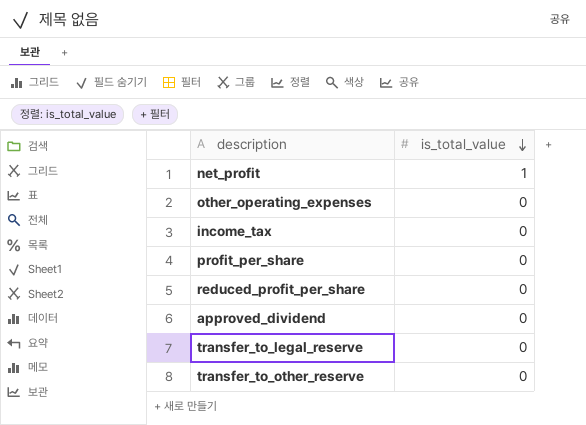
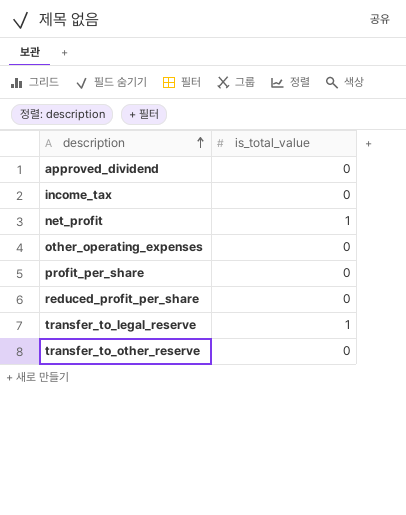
row order: is_total_value descending -> description ascending
transfer_to_legal_reserve | is_total_value: 0 -> 1

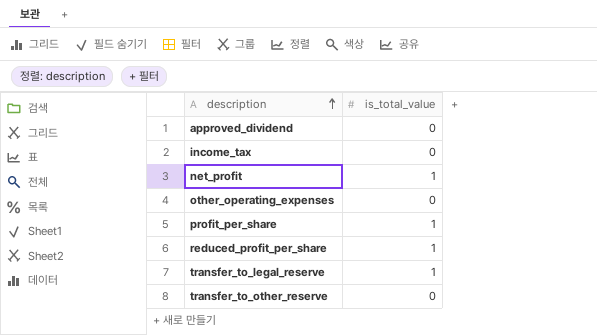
profit_per_share | is_total_value: 0 -> 1
reduced_profit_per_share | is_total_value: 0 -> 1

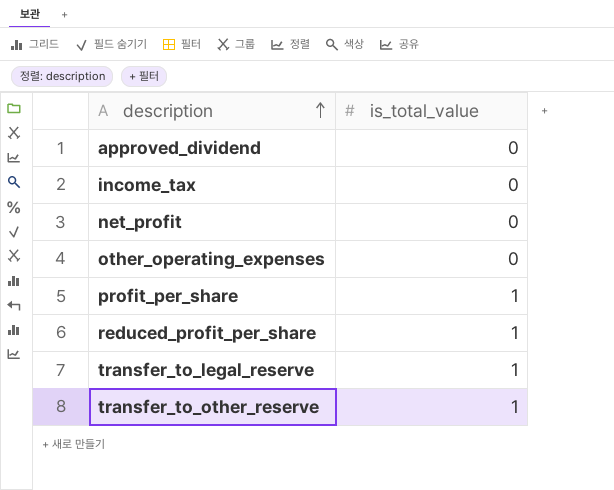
net_profit | is_total_value: 1 -> 0
transfer_to_other_reserve | is_total_value: 0 -> 1

